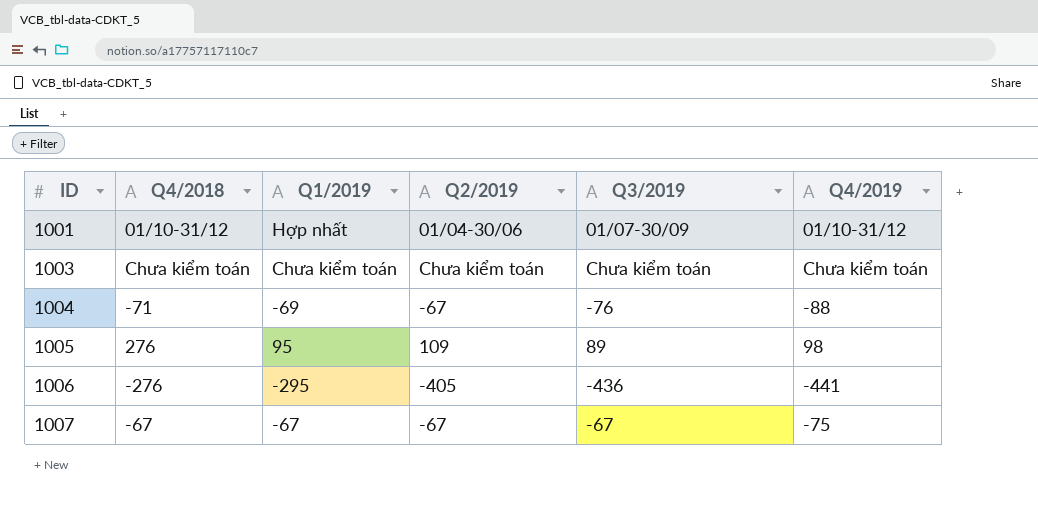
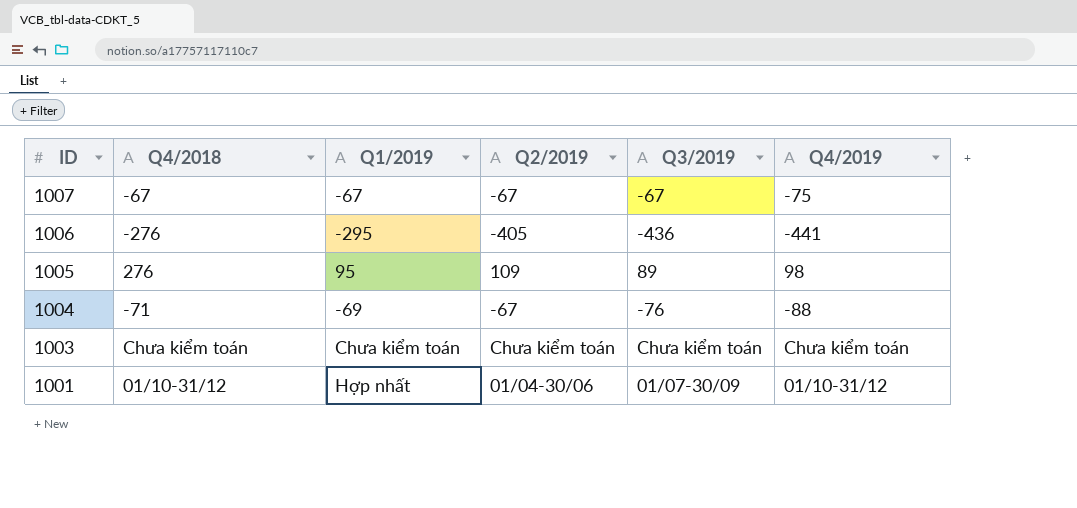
row order: ID ascending -> ID descending

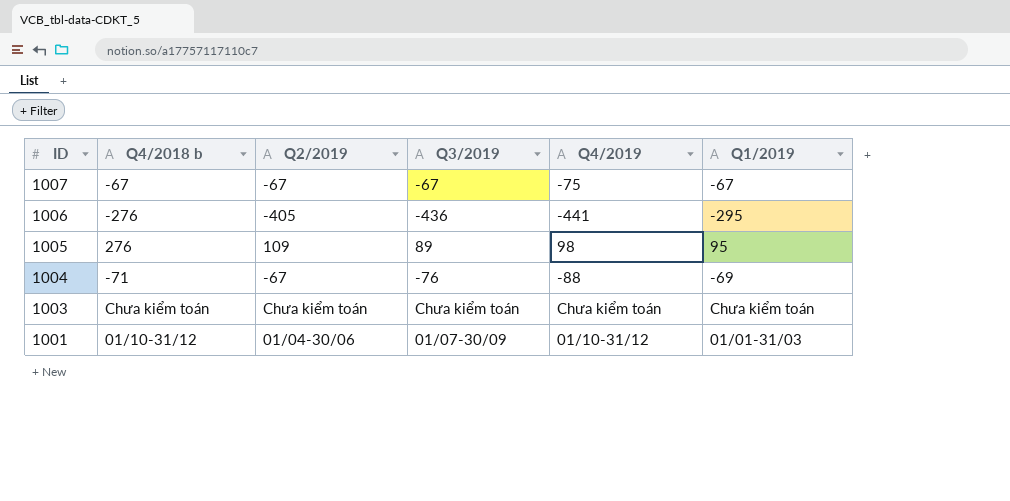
column name: Q4/2018 -> Q4/2018 b
column Q1/2019 | position: 3 -> 6
1001 | Q1/2019: Hợp nhất -> 01/01-31/03

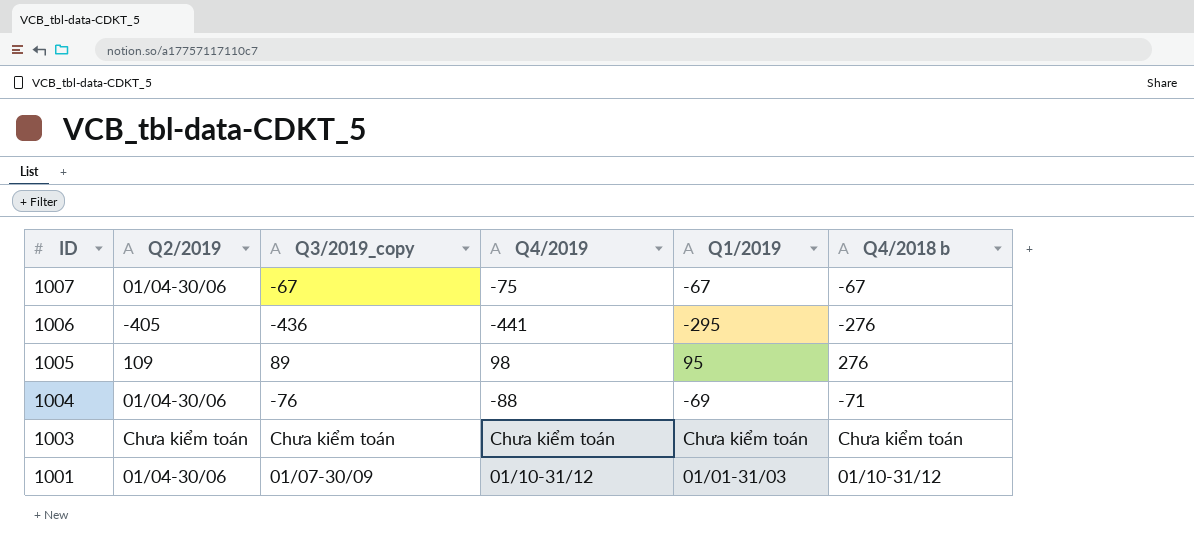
column name: Q3/2019 -> Q3/2019_copy
column Q4/2018 b | position: 2 -> 6
1007 | Q2/2019: -67 -> 01/04-30/06
1004 | Q2/2019: -67 -> 01/04-30/06

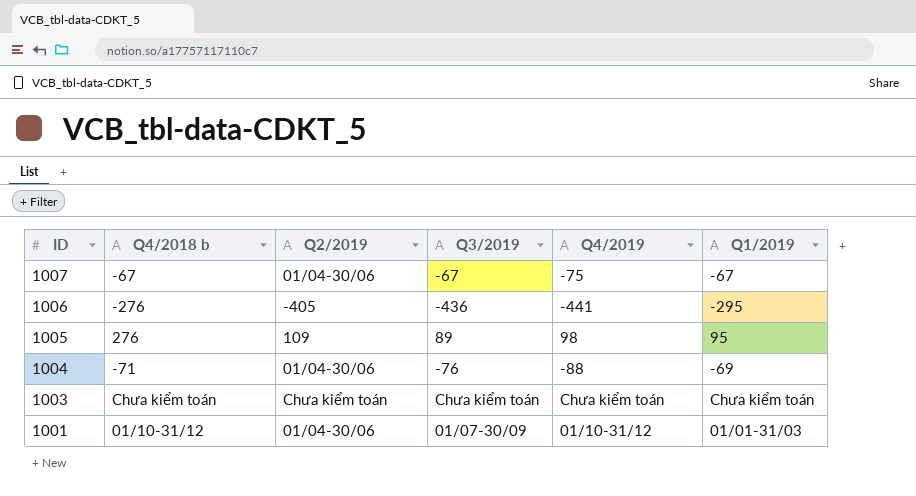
column Q4/2018 b | position: 6 -> 2
column name: Q3/2019_copy -> Q3/2019

